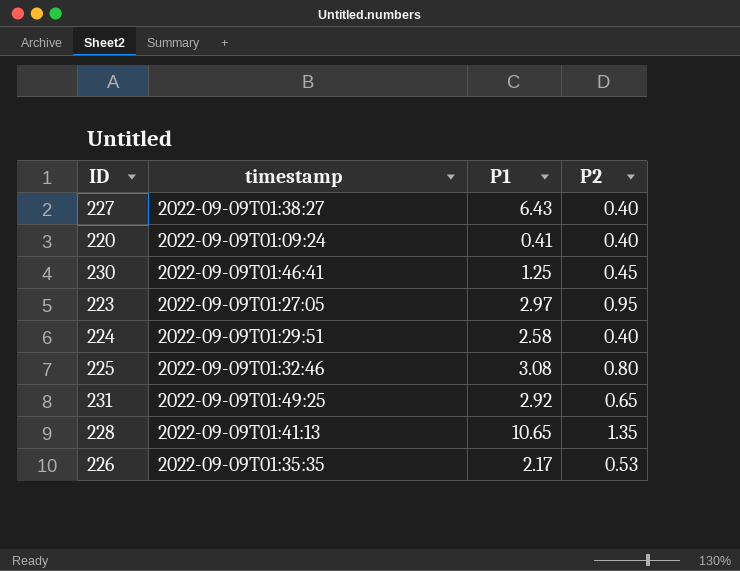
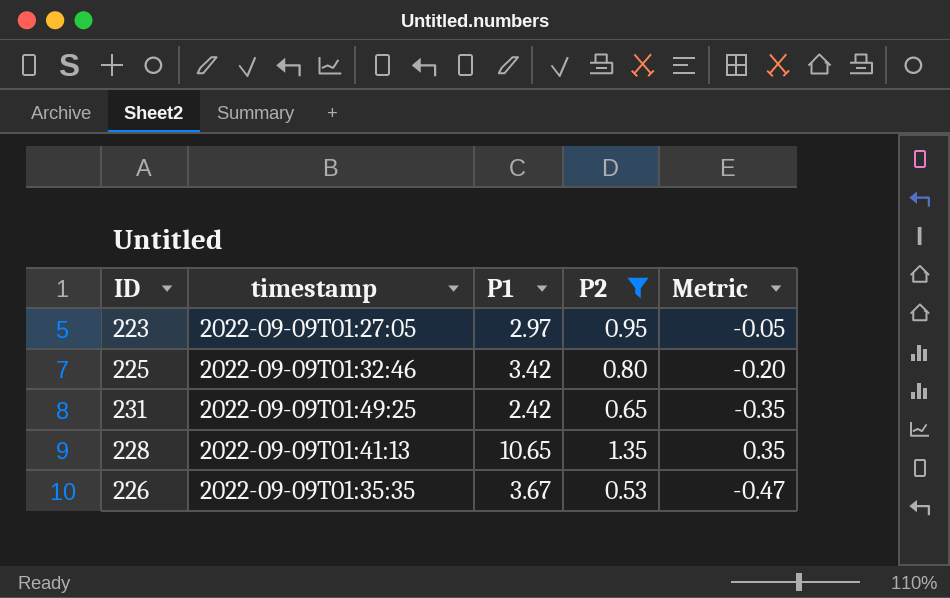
filter: none -> P2 >= 0.53
column Metric | formula: none -> [P2] - 1
225 | P1: 3.08 -> 3.42
231 | P1: 2.92 -> 2.42
226 | P1: 2.17 -> 3.67

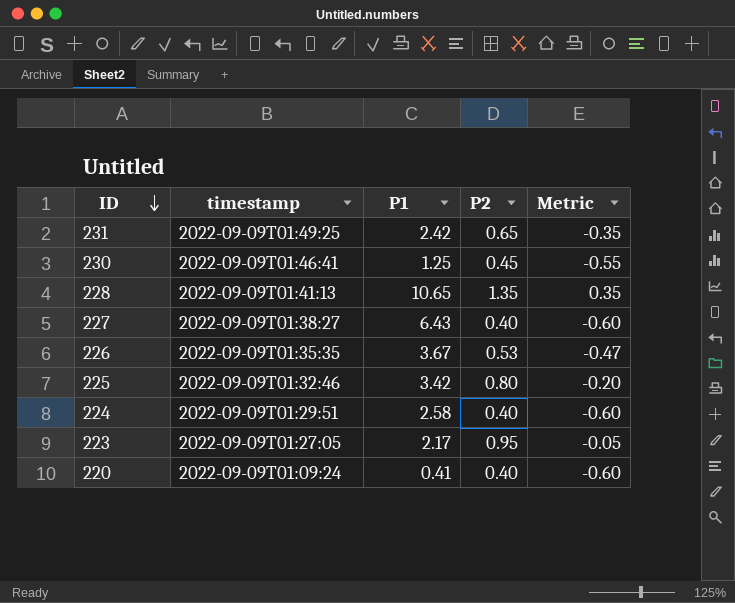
filter: P2 >= 0.53 -> none
row order: none -> ID descending
223 | P1: 2.97 -> 2.17

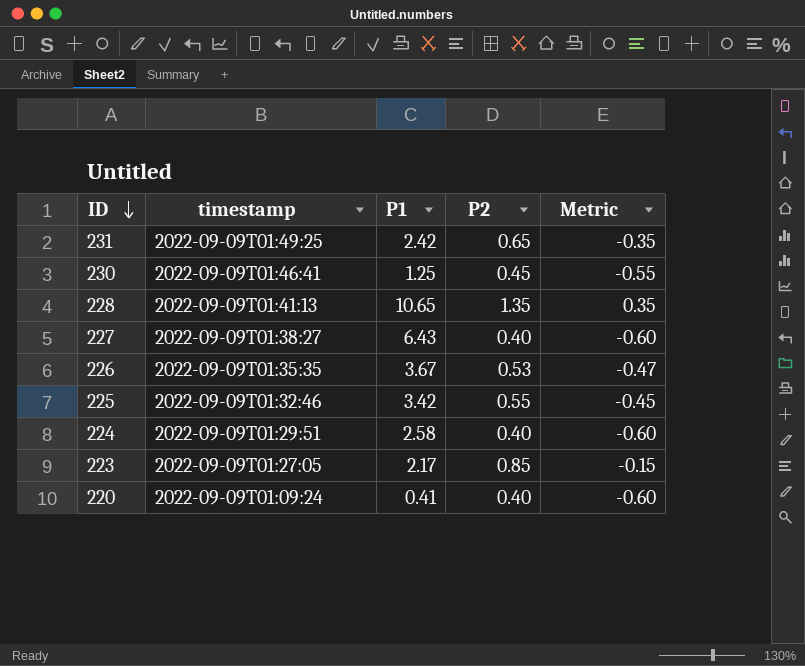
225 | P2: 0.80 -> 0.55
225 | Metric: -0.20 -> -0.45
223 | P2: 0.95 -> 0.85
223 | Metric: -0.05 -> -0.15

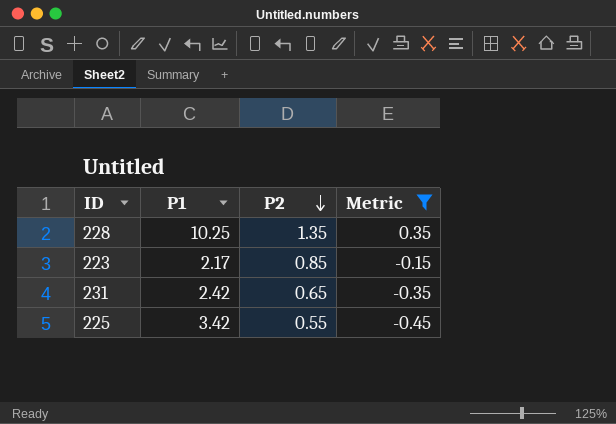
filter: none -> Metric >= -0.45
row order: ID descending -> P2 descending
column timestamp | position: 2 -> none
228 | P1: 10.65 -> 10.25

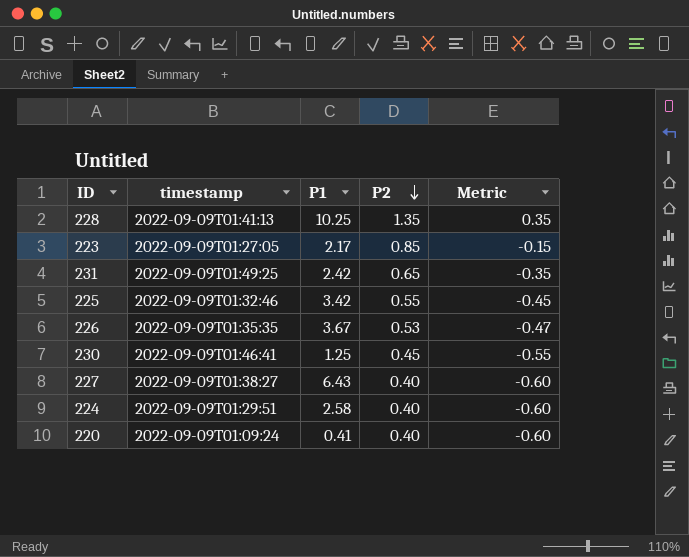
filter: Metric >= -0.45 -> none
column timestamp | position: none -> 2

